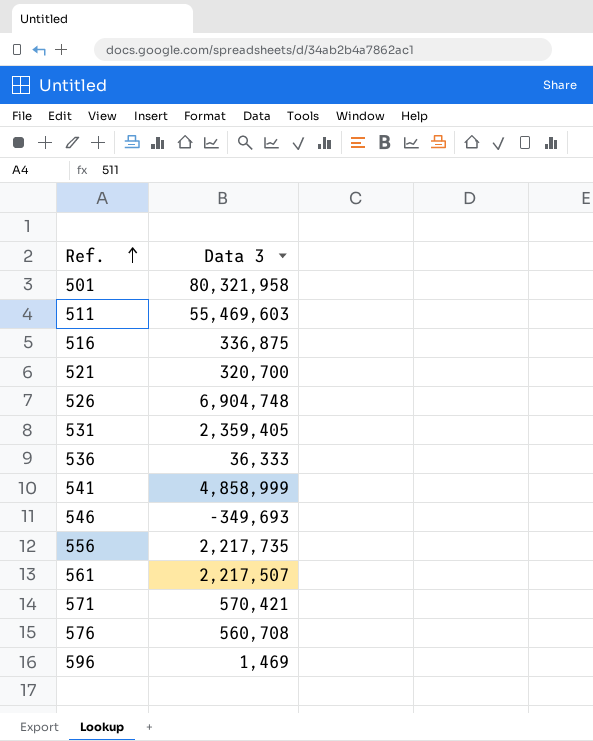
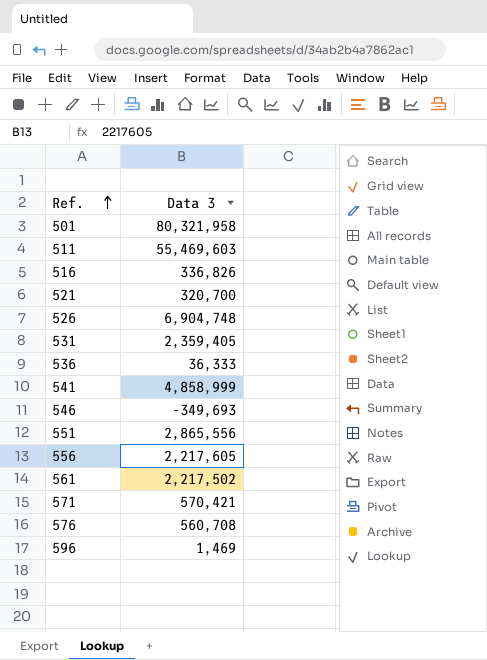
516 | Data 3: 336,875 -> 336,826
row 551: none -> 2,865,556
556 | Data 3: 2,217,735 -> 2,217,605
561 | Data 3: 2,217,507 -> 2,217,502

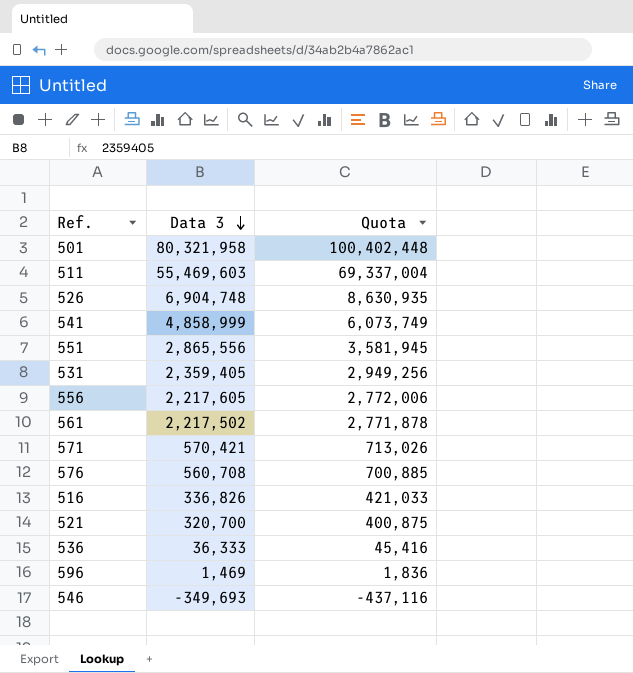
row order: Ref. ascending -> Data 3 descending
column Quota | formula: none -> [Data 3] * 1.25

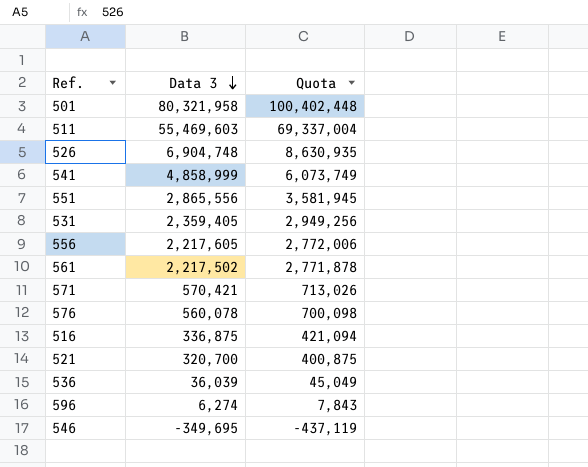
576 | Data 3: 560,708 -> 560,078
576 | Quota: 700,885 -> 700,098
516 | Data 3: 336,826 -> 336,875
516 | Quota: 421,033 -> 421,094
536 | Data 3: 36,333 -> 36,039
536 | Quota: 45,416 -> 45,049
596 | Data 3: 1,469 -> 6,274
596 | Quota: 1,836 -> 7,843
546 | Data 3: -349,693 -> -349,695
546 | Quota: -437,116 -> -437,119

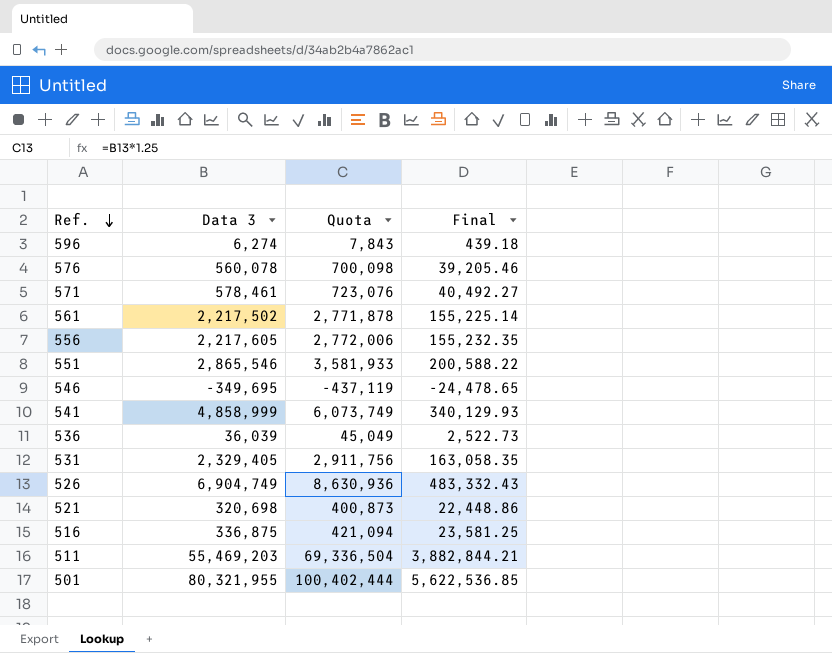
row order: Data 3 descending -> Ref. descending
column Final | formula: none -> [Data 3] * 0.07
571 | Data 3: 570,421 -> 578,461
571 | Quota: 713,026 -> 723,076
551 | Data 3: 2,865,556 -> 2,865,546
551 | Quota: 3,581,945 -> 3,581,933
531 | Data 3: 2,359,405 -> 2,329,405
531 | Quota: 2,949,256 -> 2,911,756
526 | Data 3: 6,904,748 -> 6,904,749
526 | Quota: 8,630,935 -> 8,630,936
521 | Data 3: 320,700 -> 320,698
521 | Quota: 400,875 -> 400,873
511 | Data 3: 55,469,603 -> 55,469,203
511 | Quota: 69,337,004 -> 69,336,504
501 | Data 3: 80,321,958 -> 80,321,955
501 | Quota: 100,402,448 -> 100,402,444

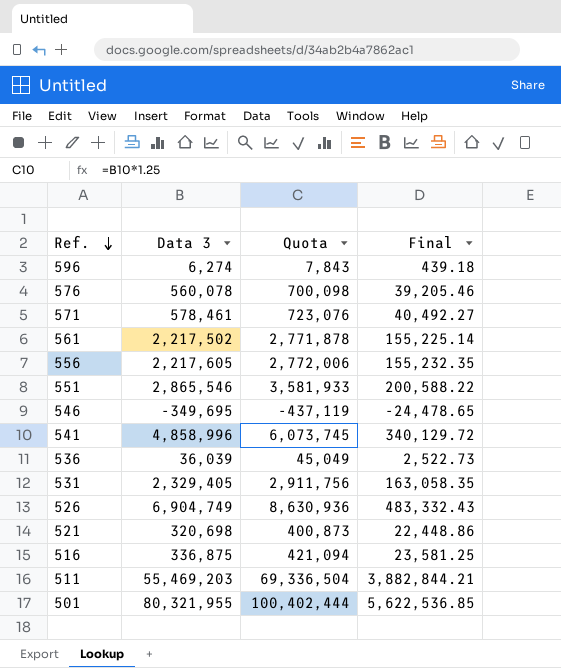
541 | Data 3: 4,858,999 -> 4,858,996
541 | Quota: 6,073,749 -> 6,073,745
541 | Final: 340,129.93 -> 340,129.72

